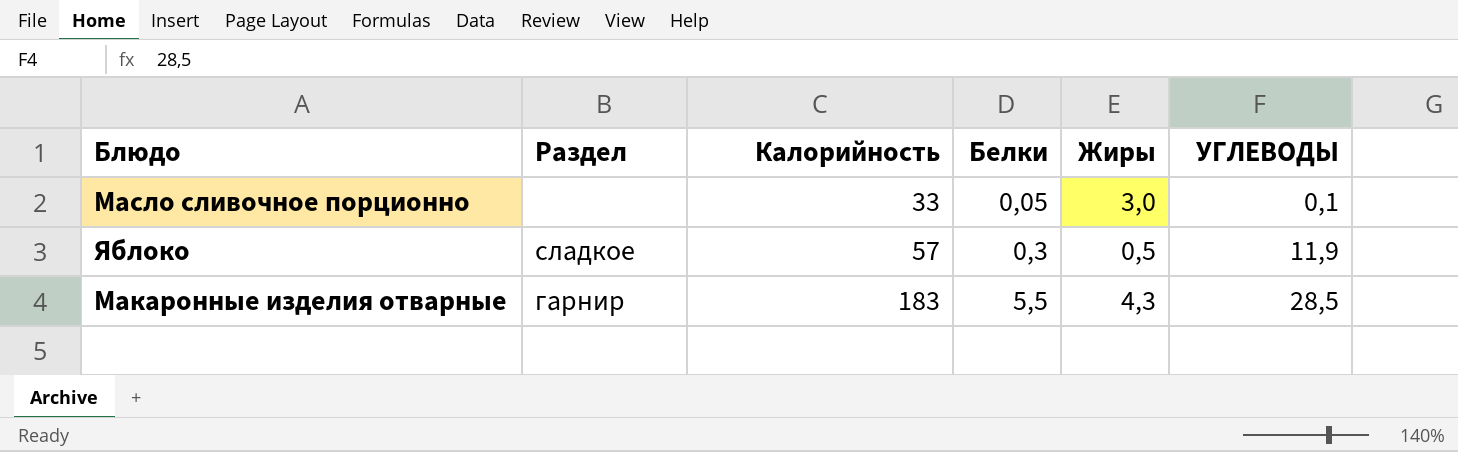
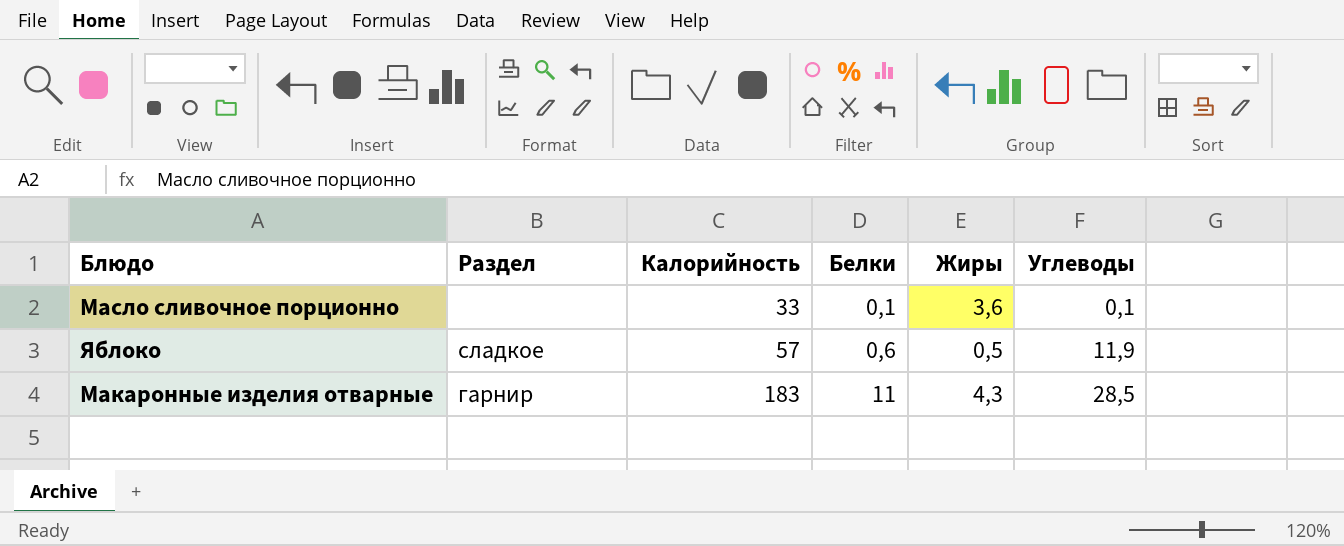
column name: УГЛЕВОДЫ -> Углеводы
Масло сливочное порционно | Белки: 0,05 -> 0,1
Масло сливочное порционно | Жиры: 3,0 -> 3,6
Яблоко | Белки: 0,3 -> 0,6
Макаронные изделия отварные | Белки: 5,5 -> 11

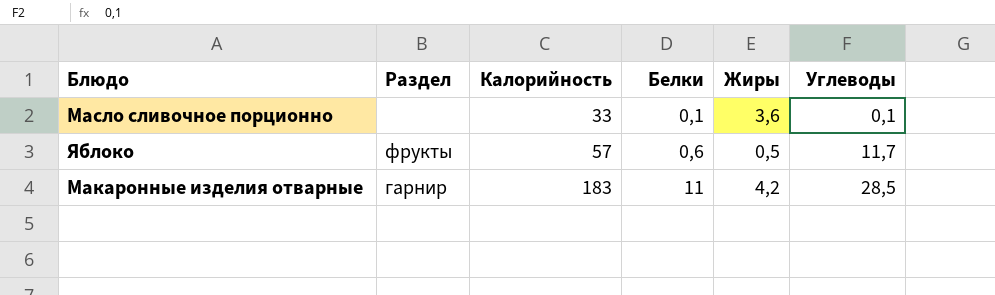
Яблоко | Раздел: сладкое -> фрукты
Яблоко | Углеводы: 11,9 -> 11,7
Макаронные изделия отварные | Жиры: 4,3 -> 4,2

